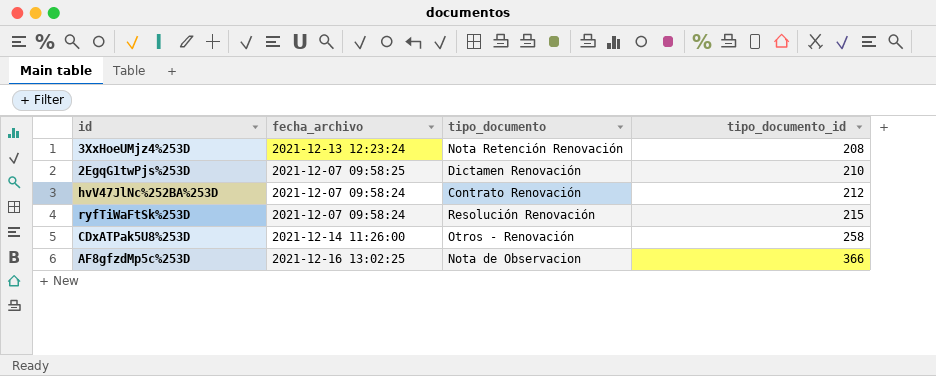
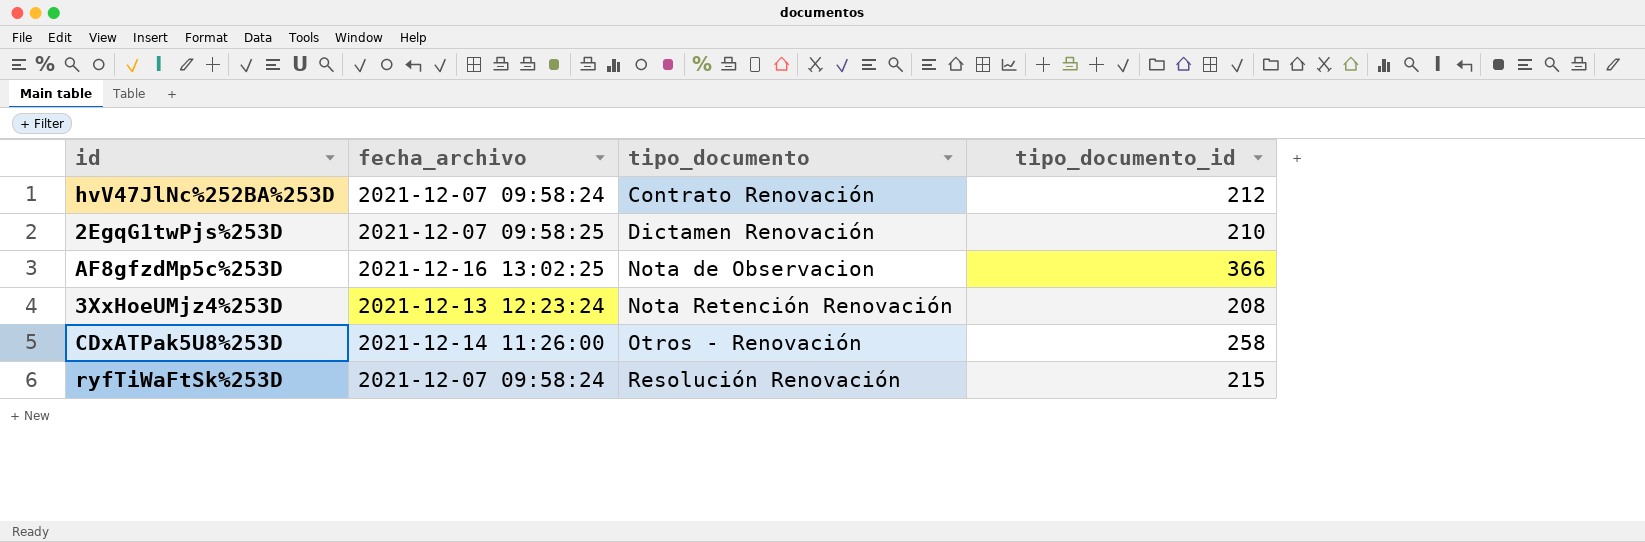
row order: tipo_documento_id ascending -> tipo_documento ascending

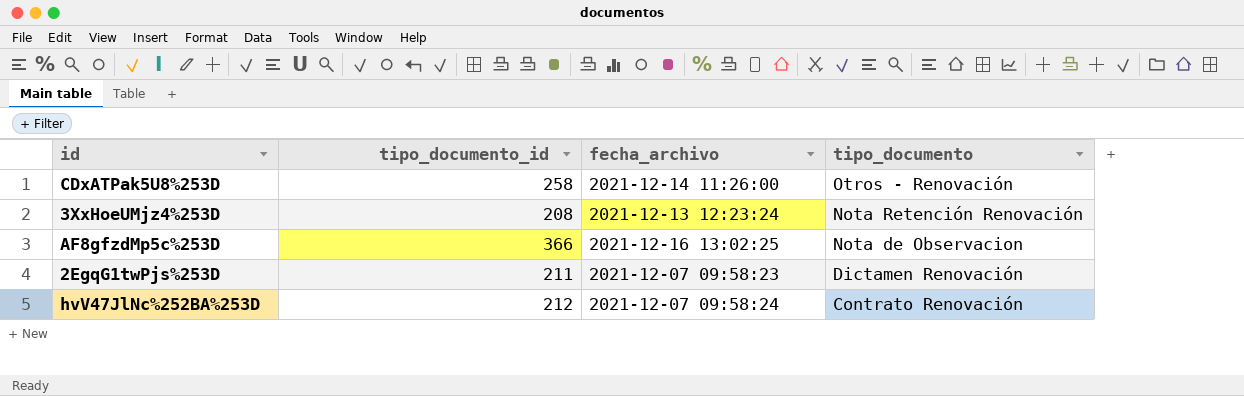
row order: tipo_documento ascending -> tipo_documento descending
column tipo_documento_id | position: 4 -> 2
row ryfTiWaFtSk%253D: 2021-12-07 09:58:24 | Resolución Renovación | 215 -> none
2EgqG1twPjs%253D | tipo_documento_id: 210 -> 211
2EgqG1twPjs%253D | fecha_archivo: 2021-12-07 09:58:25 -> 2021-12-07 09:58:23

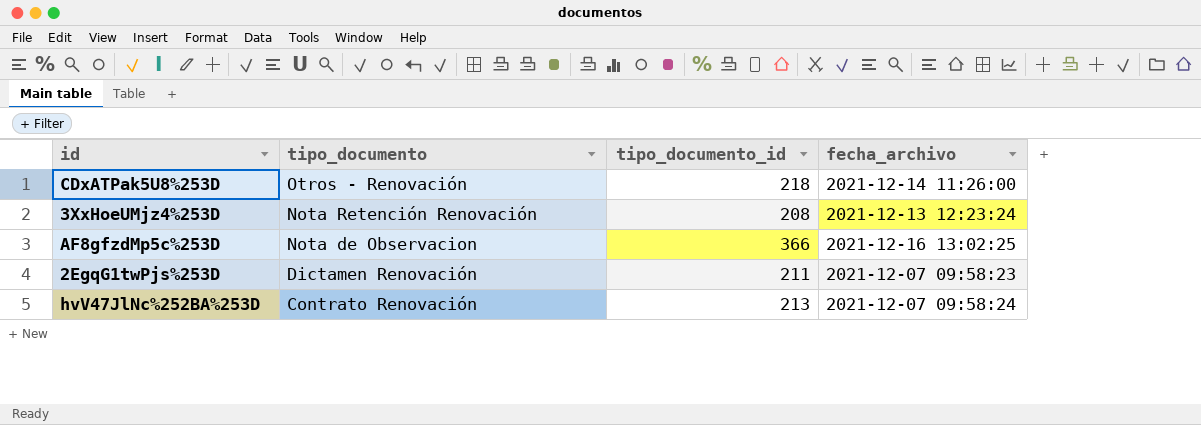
column tipo_documento | position: 4 -> 2
CDxATPak5U8%253D | tipo_documento_id: 258 -> 218
hvV47JlNc%252BA%253D | tipo_documento_id: 212 -> 213

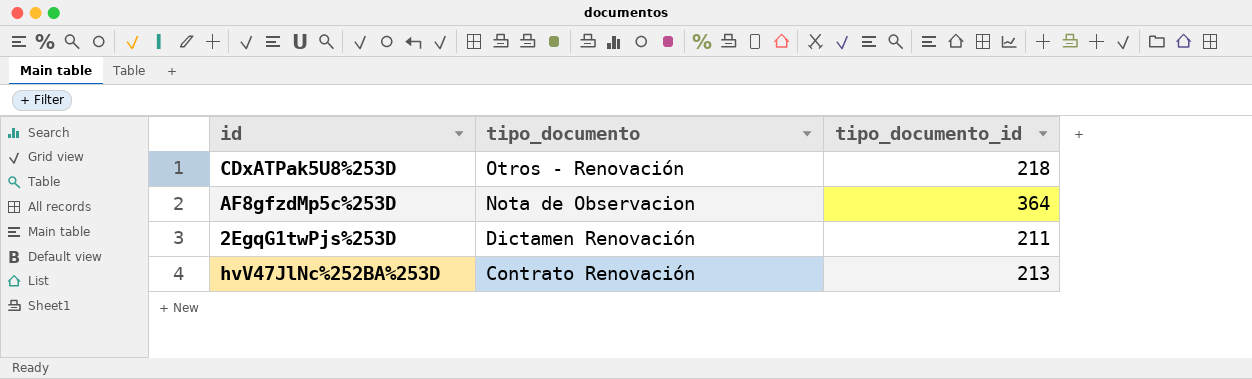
column fecha_archivo | position: 4 -> none
row 3XxHoeUMjz4%253D: Nota Retención Renovación | 208 | 2021-12-13 12:23:24 -> none
AF8gfzdMp5c%253D | tipo_documento_id: 366 -> 364

